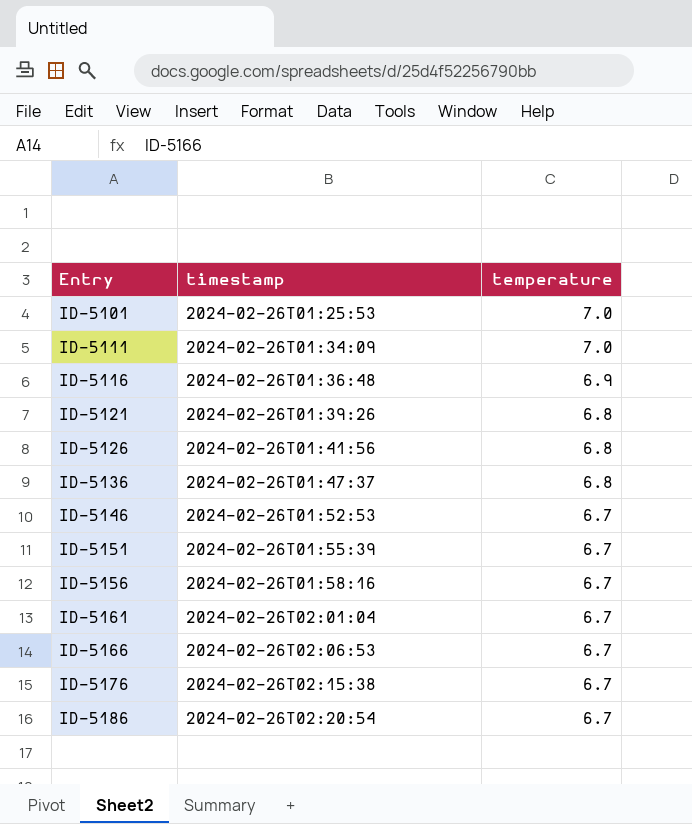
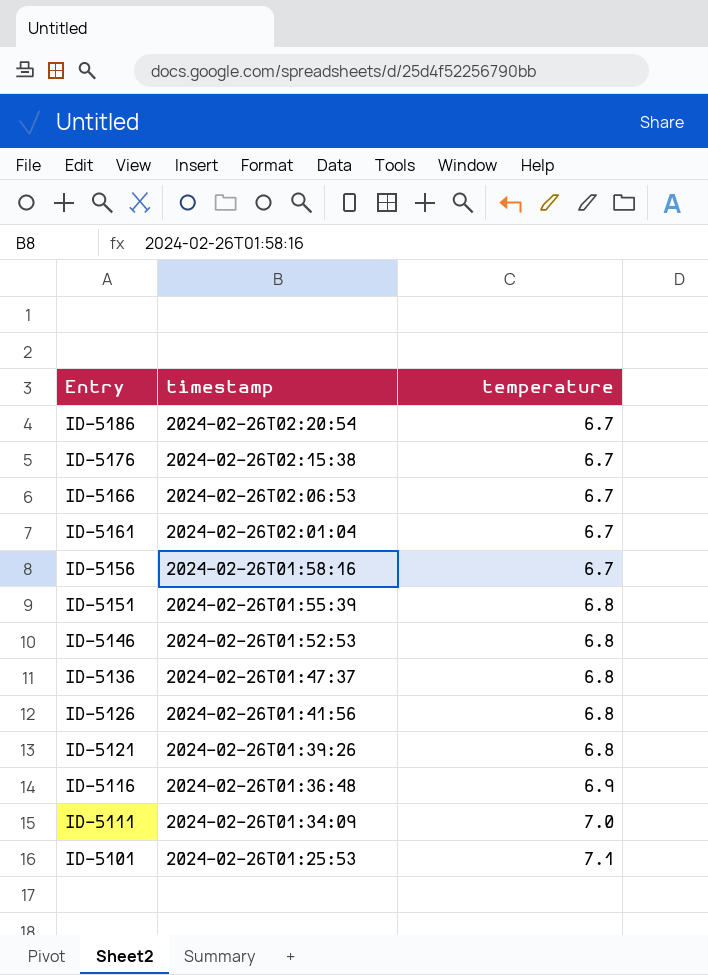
row order: Entry ascending -> Entry descending
ID-5151 | temperature: 6.7 -> 6.8
ID-5146 | temperature: 6.7 -> 6.8
ID-5101 | temperature: 7.0 -> 7.1

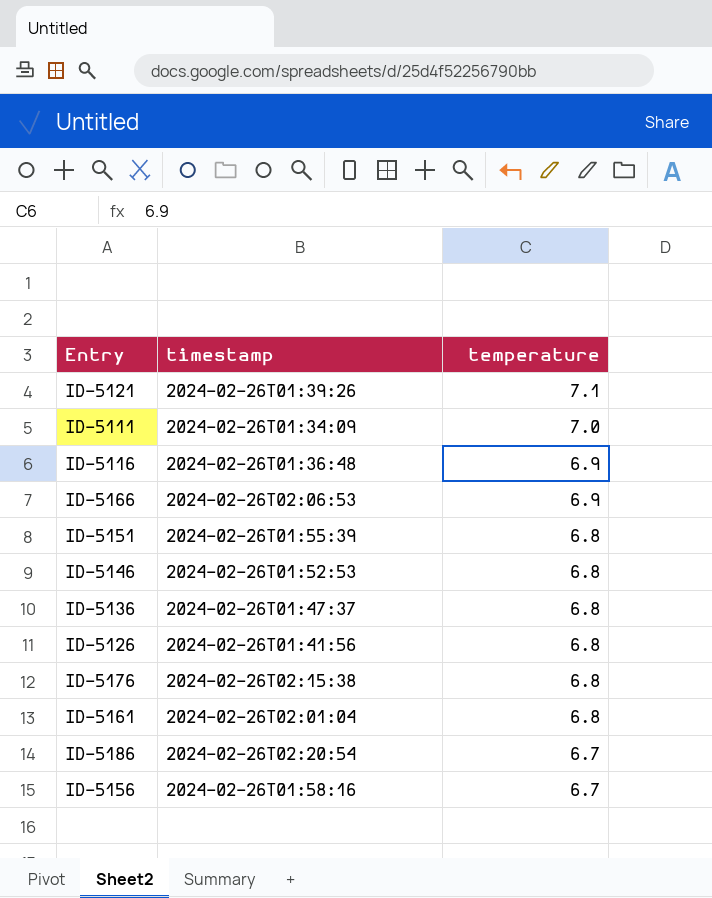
row order: Entry descending -> temperature descending
row ID-5101: 2024-02-26T01:25:53 | 7.1 -> none
ID-5121 | temperature: 6.8 -> 7.1
ID-5166 | temperature: 6.7 -> 6.9
ID-5176 | temperature: 6.7 -> 6.8
ID-5161 | temperature: 6.7 -> 6.8

